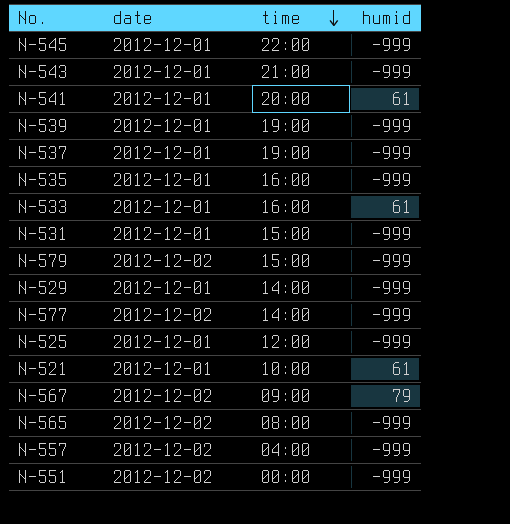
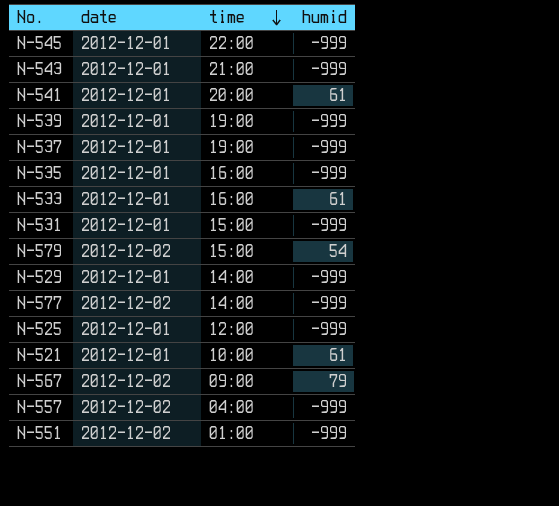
row N-565: 2012-12-02 | 08:00 | -999 -> none
N-579 | humid: -999 -> 54
N-551 | time: 00:00 -> 01:00

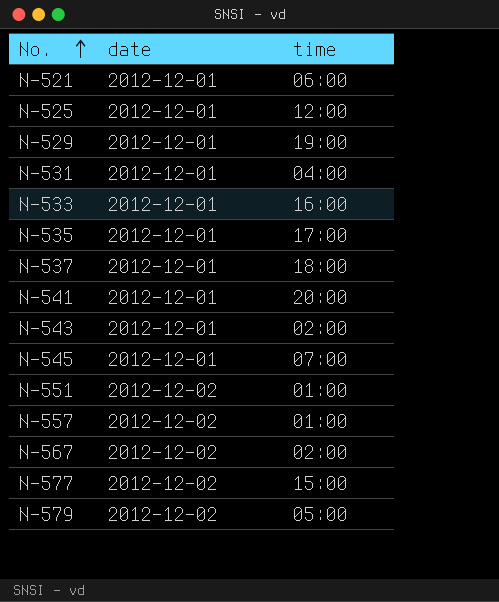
row order: time descending -> No. ascending
column humid | position: 4 -> none
row N-539: 2012-12-01 | 19:00 | -999 -> none
N-521 | time: 10:00 -> 06:00
N-529 | time: 14:00 -> 19:00
N-531 | time: 15:00 -> 04:00
N-535 | time: 16:00 -> 17:00
N-537 | time: 19:00 -> 18:00
N-543 | time: 21:00 -> 02:00
N-545 | time: 22:00 -> 07:00
N-557 | time: 04:00 -> 01:00
N-567 | time: 09:00 -> 02:00
N-577 | time: 14:00 -> 15:00
N-579 | time: 15:00 -> 05:00

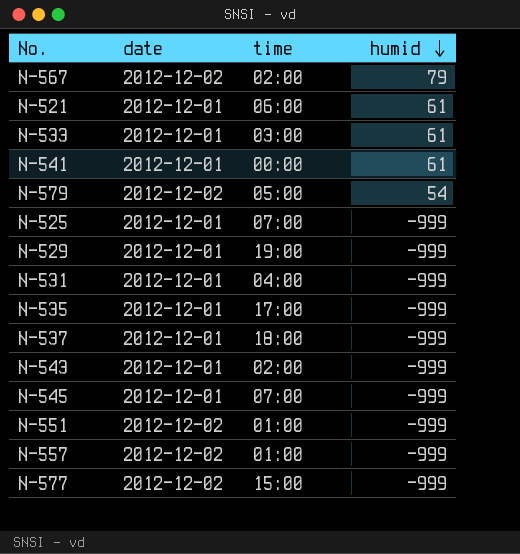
row order: No. ascending -> humid descending
column humid | position: none -> 4
N-533 | time: 16:00 -> 03:00
N-541 | time: 20:00 -> 00:00
N-525 | time: 12:00 -> 07:00

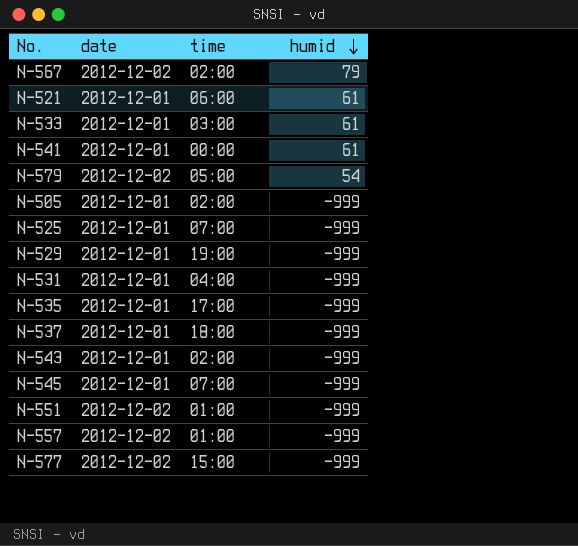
row N-505: none -> 2012-12-01 | 02:00 | -999

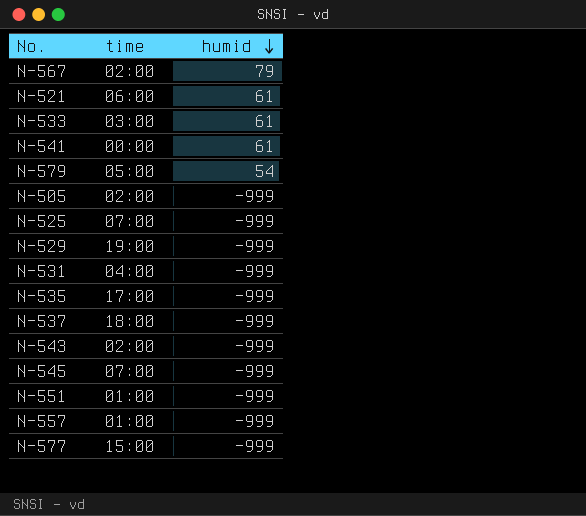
column date | position: 2 -> none

